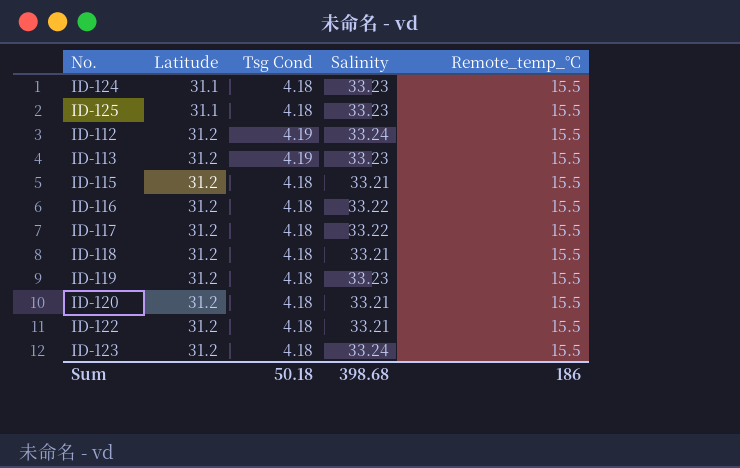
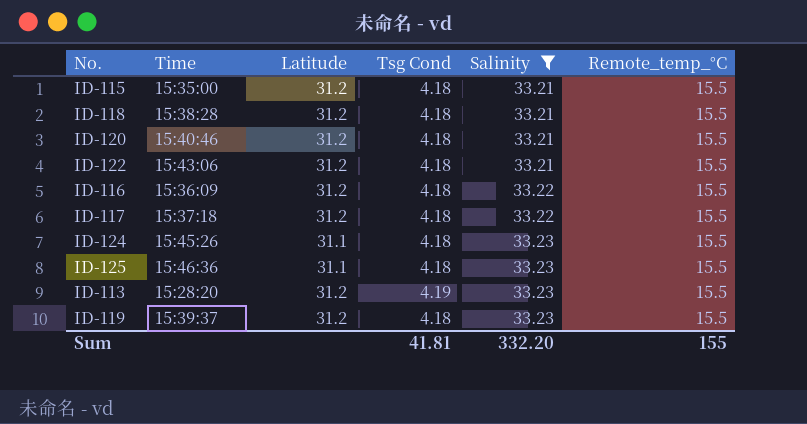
filter: none -> Salinity != 33.24
row order: Latitude ascending -> Salinity ascending
column Time | position: none -> 2
Sum | Tsg Cond: 50.18 -> 41.81
Sum | Salinity: 398.68 -> 332.20
Sum | Remote_temp_°C: 186 -> 155

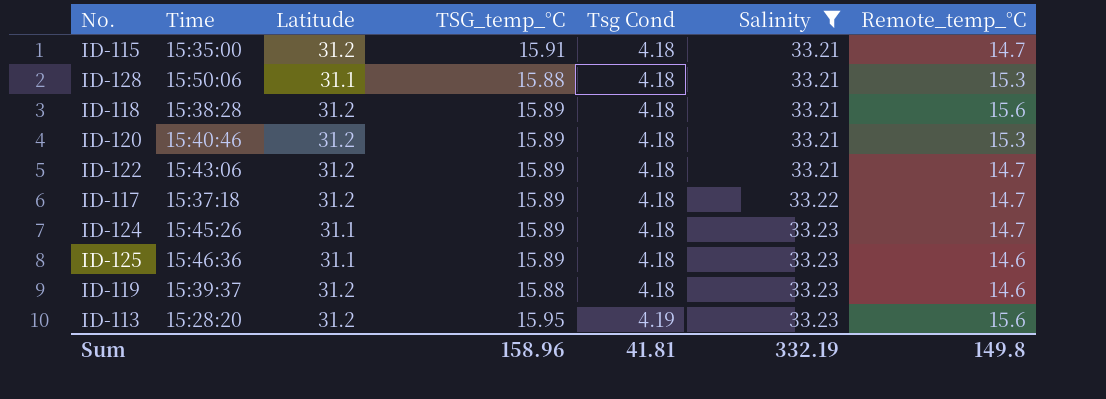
row order: Salinity ascending -> Tsg Cond ascending
column TSG_temp_°C | position: none -> 4
row ID-116: 15:36:09 | 31.2 | 4.18 | 33.22 | 15.5 -> none
ID-115 | Remote_temp_°C: 15.5 -> 14.7
row ID-128: none -> 15:50:06 | 31.1 | 15.88 | 4.18 | 33.21 | 15.3
ID-118 | Remote_temp_°C: 15.5 -> 15.6
ID-120 | Remote_temp_°C: 15.5 -> 15.3
ID-122 | Remote_temp_°C: 15.5 -> 14.7
ID-117 | Remote_temp_°C: 15.5 -> 14.7
ID-124 | Remote_temp_°C: 15.5 -> 14.7
ID-125 | Remote_temp_°C: 15.5 -> 14.6
ID-119 | Remote_temp_°C: 15.5 -> 14.6
ID-113 | Remote_temp_°C: 15.5 -> 15.6
Sum | Salinity: 332.20 -> 332.19
Sum | Remote_temp_°C: 155 -> 149.8

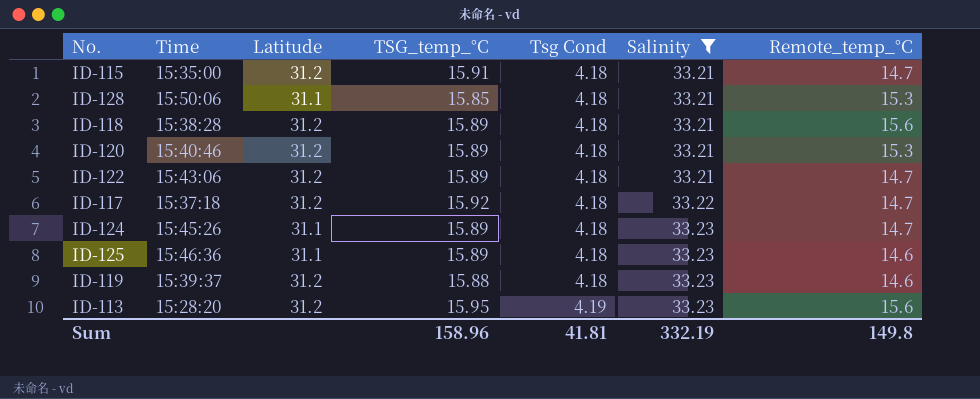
ID-128 | TSG_temp_°C: 15.88 -> 15.85
ID-117 | TSG_temp_°C: 15.89 -> 15.92

